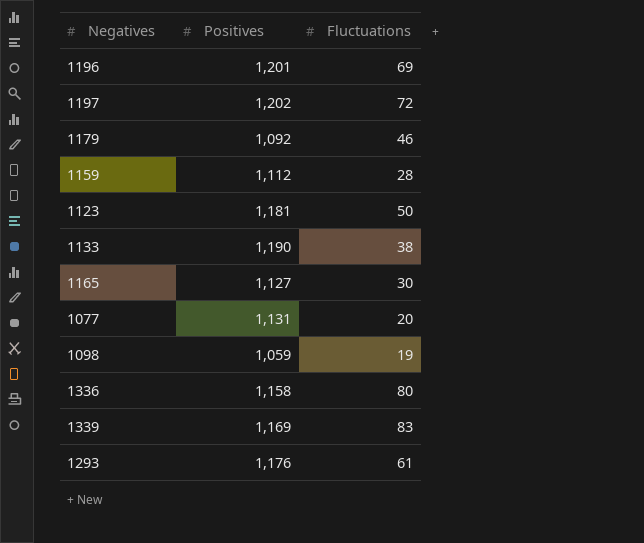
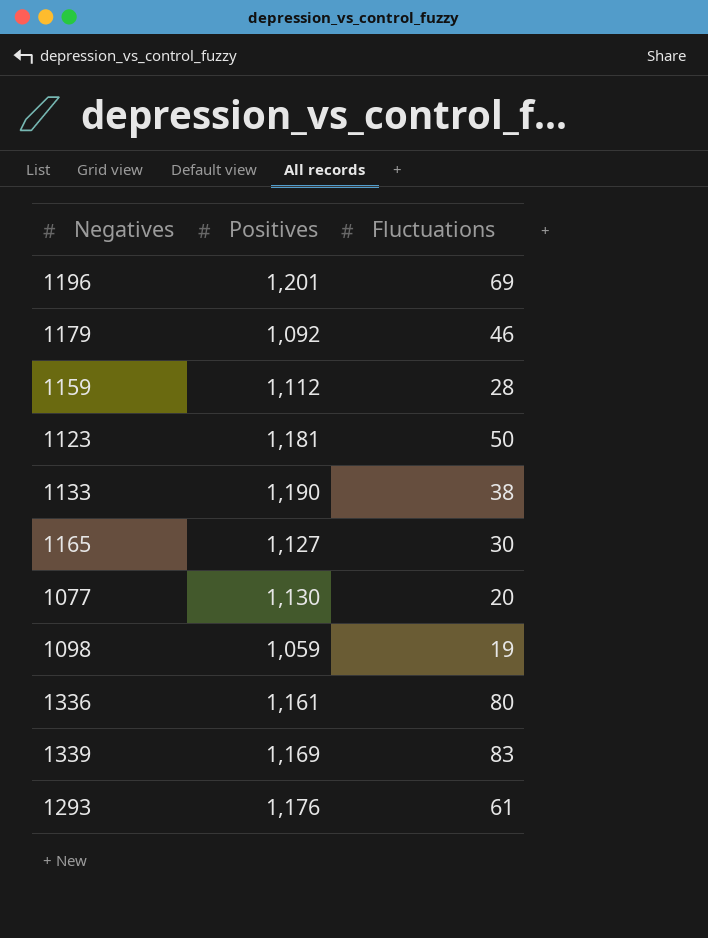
row 1197: 1,202 | 72 -> none
1077 | Positives: 1,131 -> 1,130
1336 | Positives: 1,158 -> 1,161

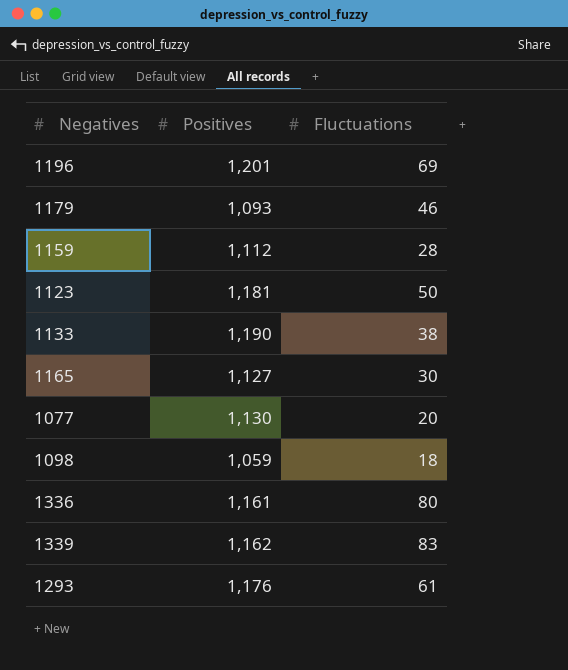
1179 | Positives: 1,092 -> 1,093
1098 | Fluctuations: 19 -> 18
1339 | Positives: 1,169 -> 1,162

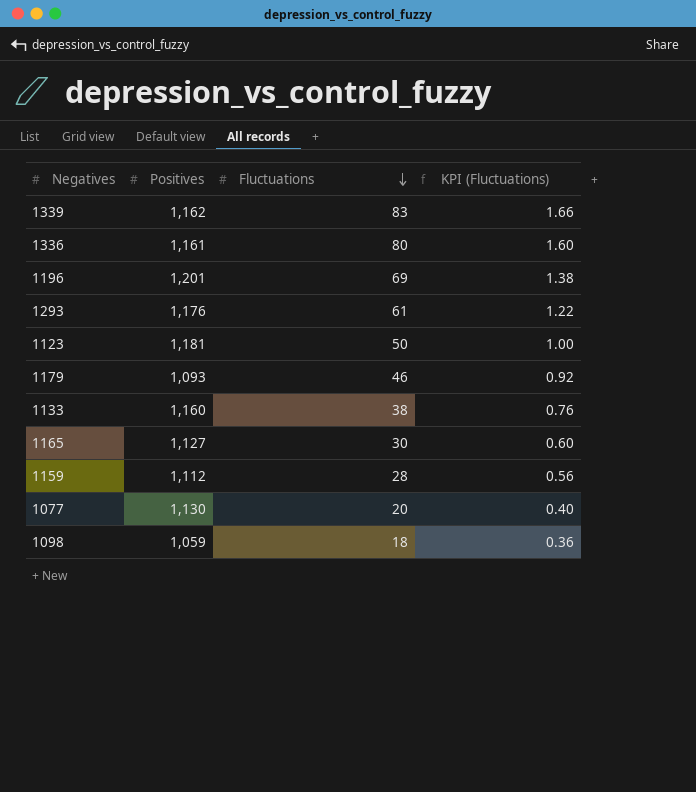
row order: none -> Fluctuations descending
column KPI (Fluctuations) | formula: none -> [Fluctuations] * 0.02
1133 | Positives: 1,190 -> 1,160

